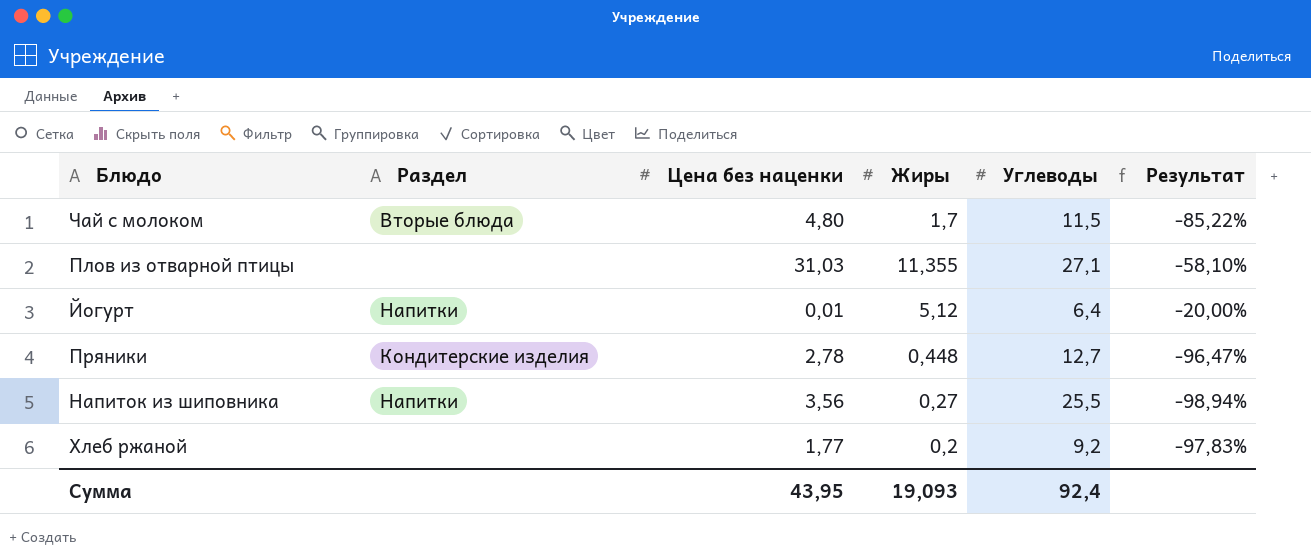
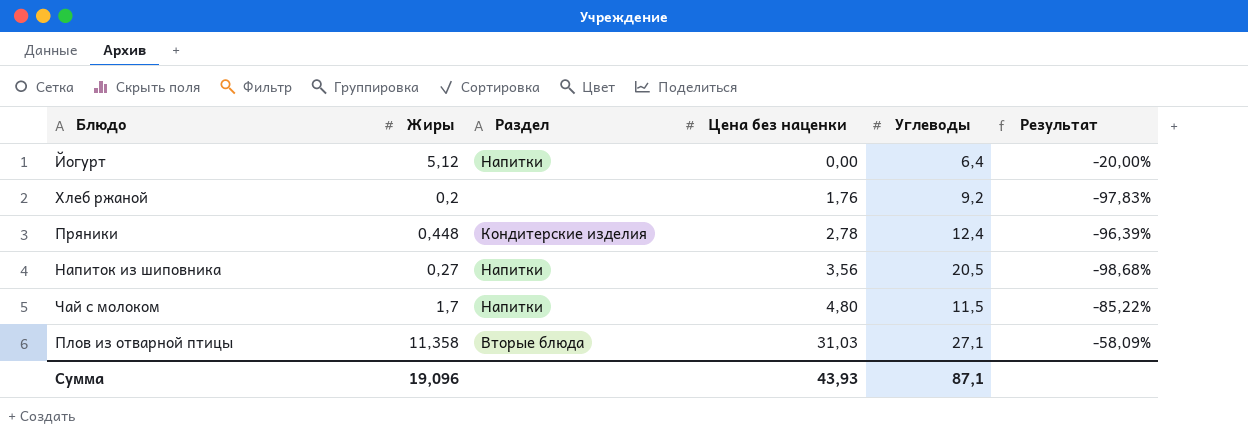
row order: none -> Цена без наценки ascending
column Жиры | position: 4 -> 2
Йогурт | Цена без наценки: 0,01 -> 0,00
Хлеб ржаной | Цена без наценки: 1,77 -> 1,76
Пряники | Углеводы: 12,7 -> 12,4
Пряники | Результат: -96,47% -> -96,39%
Напиток из шиповника | Углеводы: 25,5 -> 20,5
Напиток из шиповника | Результат: -98,94% -> -98,68%
Чай с молоком | Раздел: Вторые блюда -> Напитки
Плов из отварной птицы | Жиры: 11,355 -> 11,358
Плов из отварной птицы | Раздел: none -> Вторые блюда
Плов из отварной птицы | Результат: -58,10% -> -58,09%
Сумма | Жиры: 19,093 -> 19,096
Сумма | Цена без наценки: 43,95 -> 43,93
Сумма | Углеводы: 92,4 -> 87,1

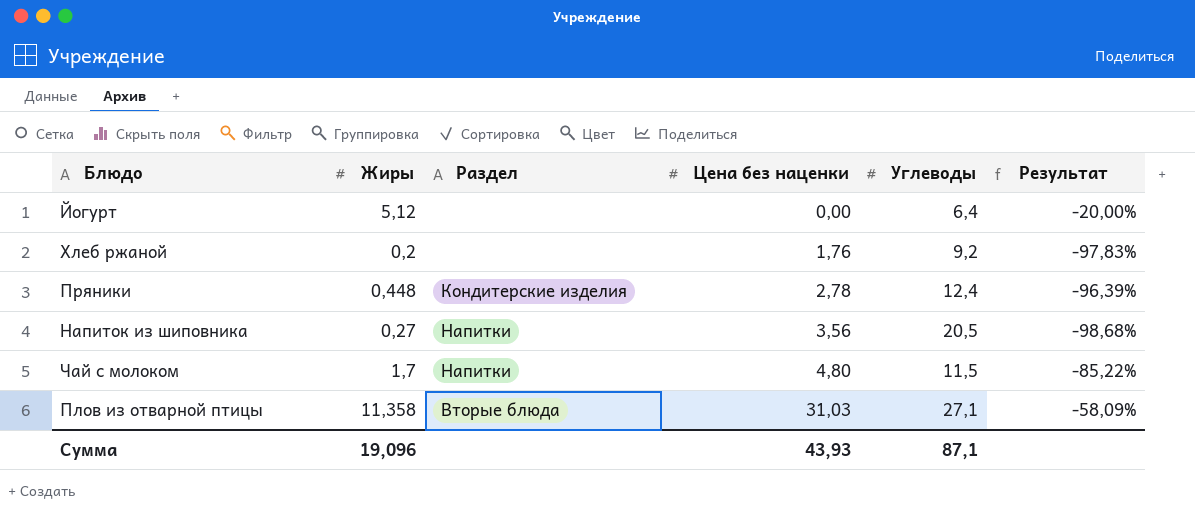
Йогурт | Раздел: Напитки -> none

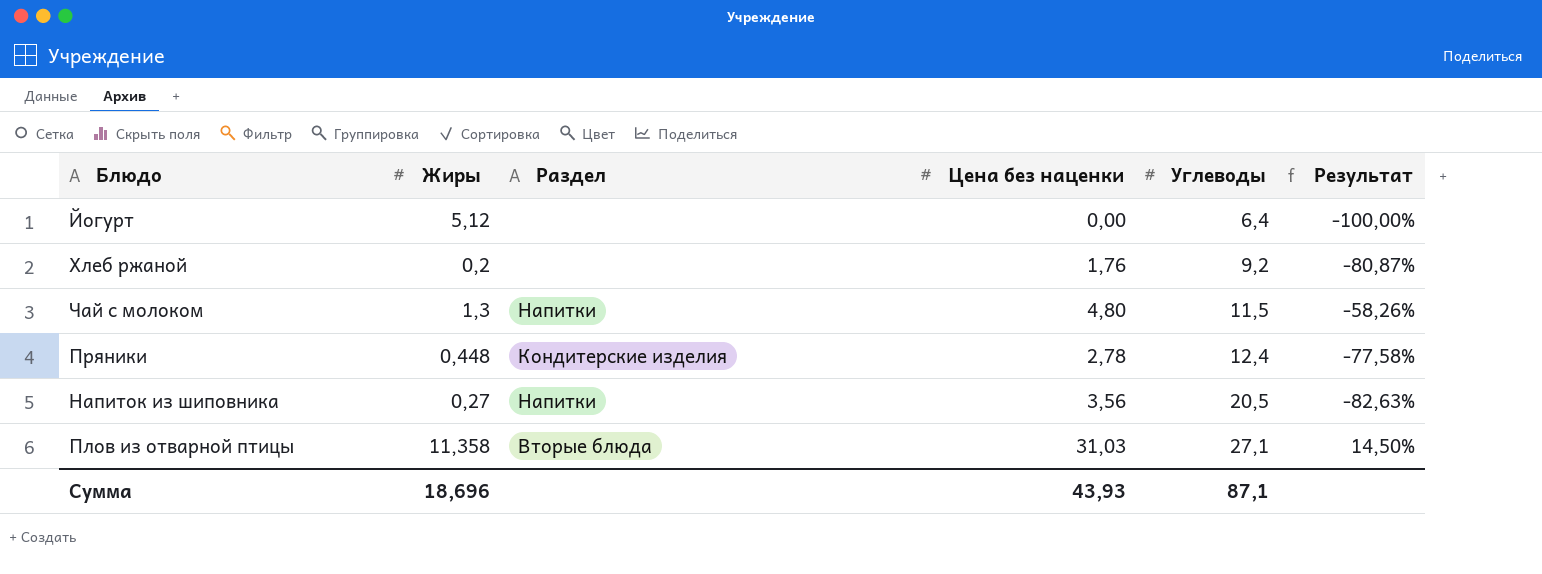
row order: Цена без наценки ascending -> Углеводы ascending
column Результат | formula: ([Жиры] - [Углеводы]) / [Углеводы] -> ([Цена без наценки] - [Углеводы]) / [Углеводы]
Чай с молоком | Жиры: 1,7 -> 1,3
Сумма | Жиры: 19,096 -> 18,696

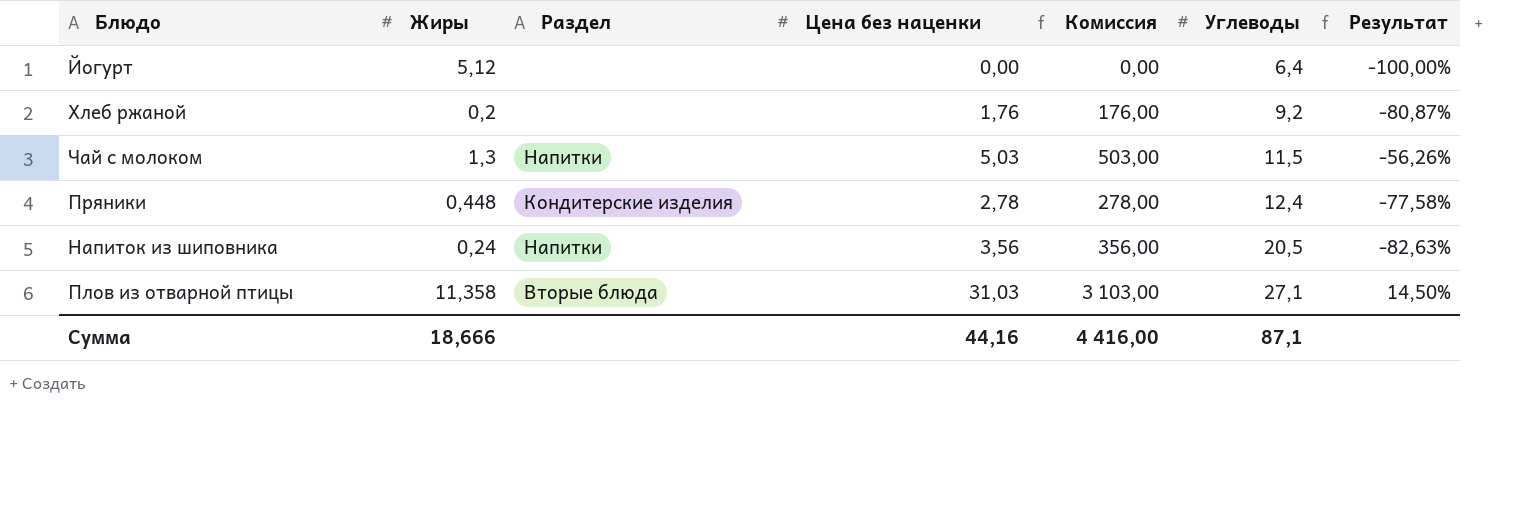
column Комиссия | formula: none -> [Цена без наценки] * 100
Чай с молоком | Цена без наценки: 4,80 -> 5,03
Чай с молоком | Результат: -58,26% -> -56,26%
Напиток из шиповника | Жиры: 0,27 -> 0,24
Сумма | Жиры: 18,696 -> 18,666
Сумма | Цена без наценки: 43,93 -> 44,16

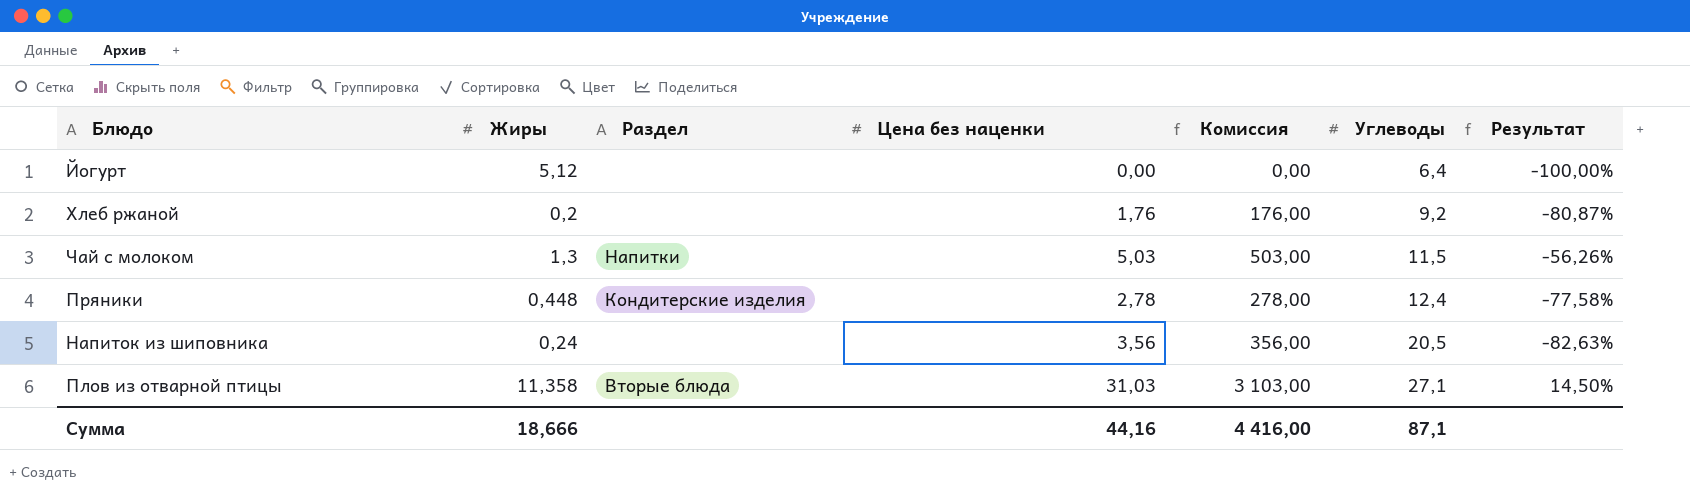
Напиток из шиповника | Раздел: Напитки -> none

